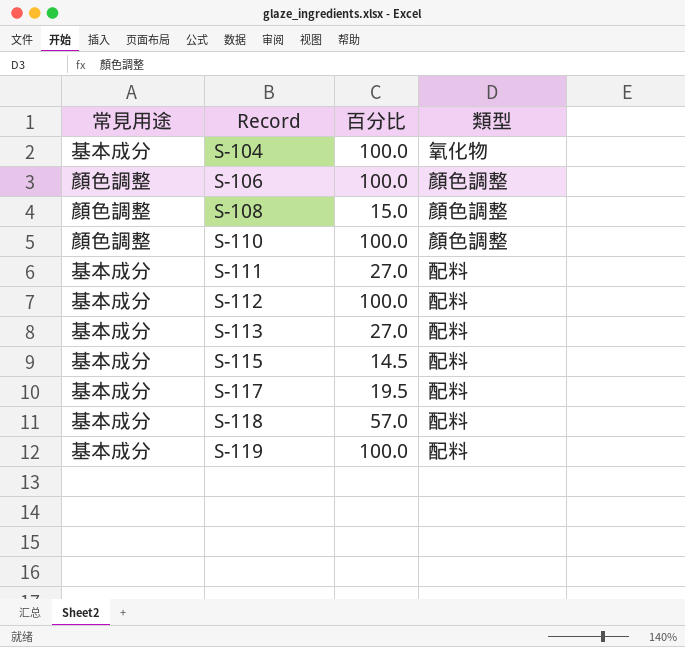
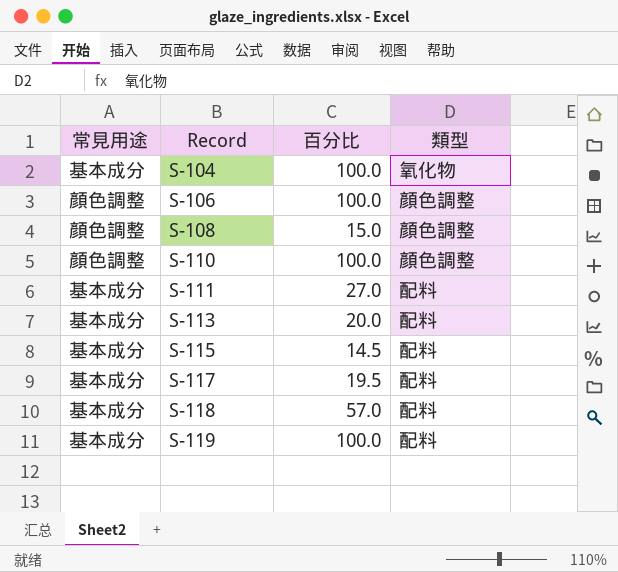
row S-112: 基本成分 | 100.0 | 配料 -> none
S-113 | 百分比: 27.0 -> 20.0

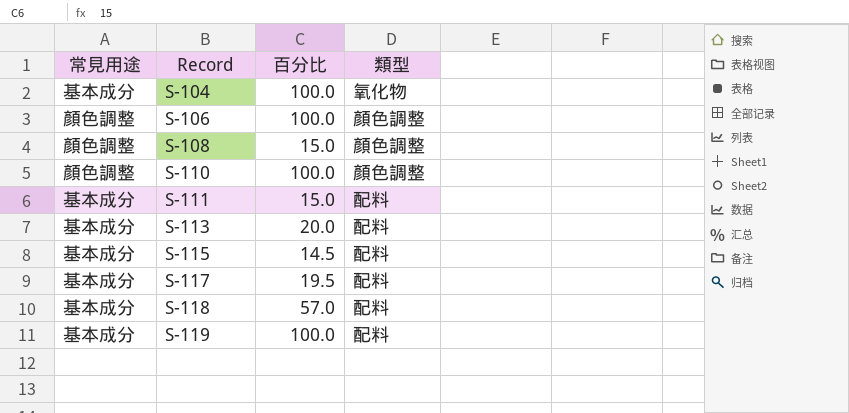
S-111 | 百分比: 27.0 -> 15.0

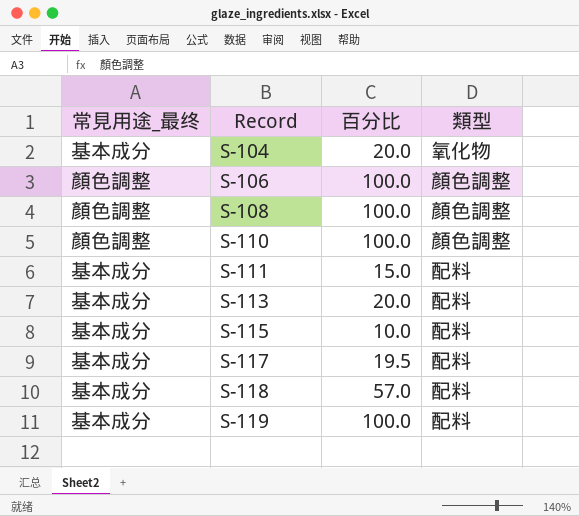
column name: 常見用途 -> 常見用途_最终
S-104 | 百分比: 100.0 -> 20.0
S-108 | 百分比: 15.0 -> 100.0
S-115 | 百分比: 14.5 -> 10.0

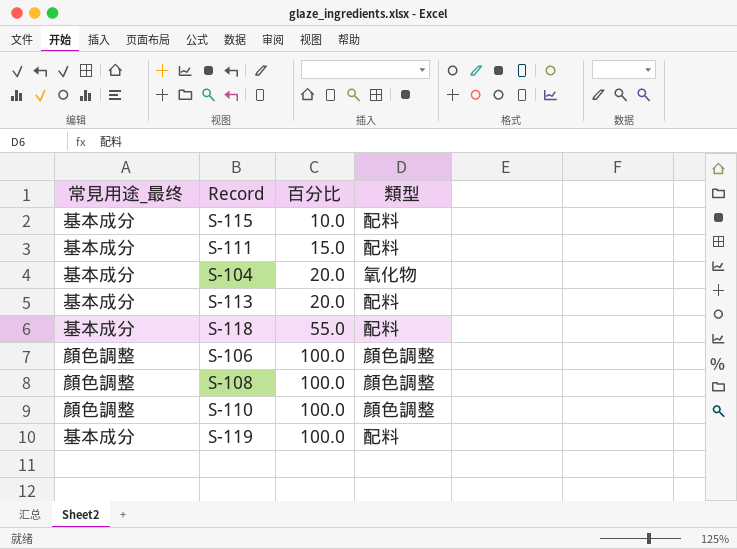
row order: Record ascending -> 百分比 ascending
row S-117: 基本成分 | 19.5 | 配料 -> none
S-118 | 百分比: 57.0 -> 55.0

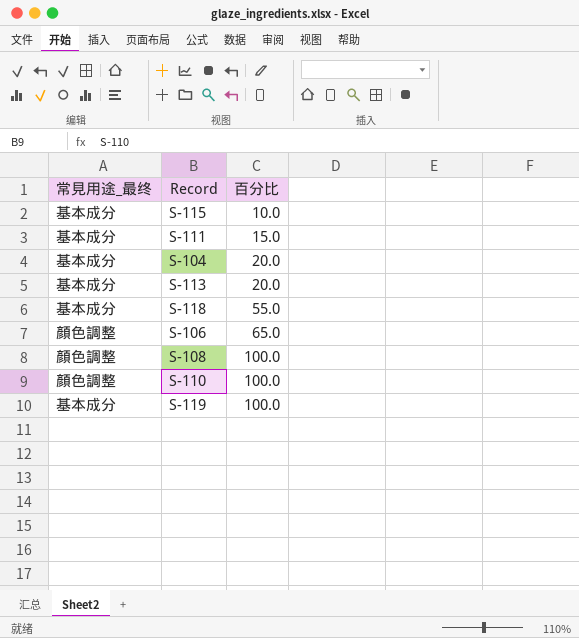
column 類型 | position: 4 -> none
S-106 | 百分比: 100.0 -> 65.0

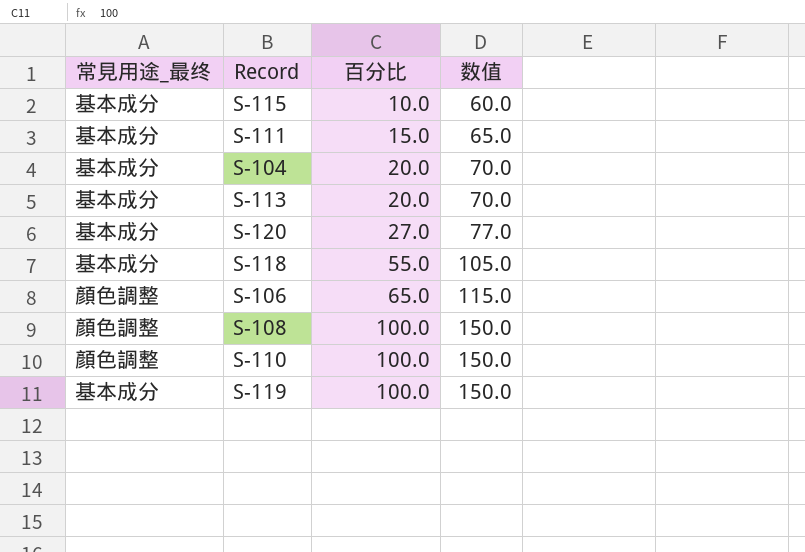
column 数值 | formula: none -> [百分比] + 50
row S-120: none -> 基本成分 | 27.0 | 77.0

